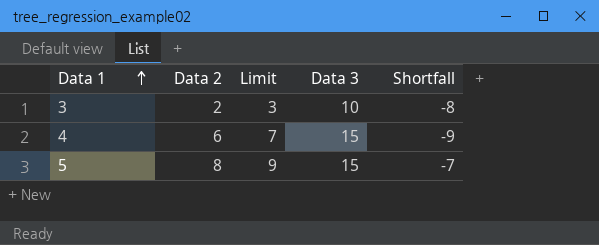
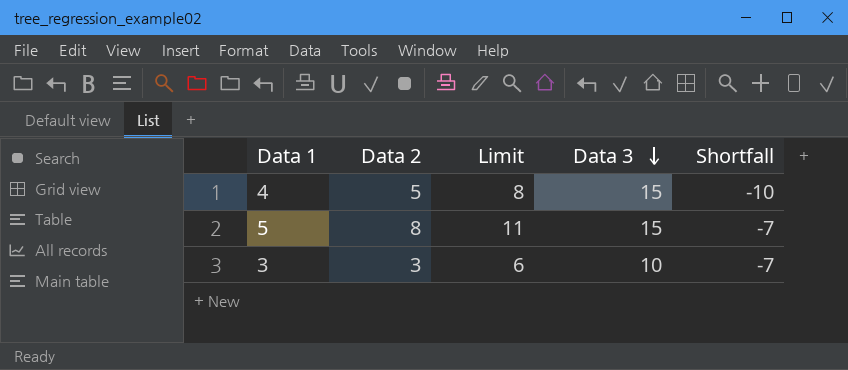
row order: Data 1 ascending -> Data 3 descending
column Limit | formula: [Data 2] + 1 -> [Data 2] + 3
4 | Data 2: 6 -> 5
4 | Shortfall: -9 -> -10
3 | Data 2: 2 -> 3
3 | Shortfall: -8 -> -7

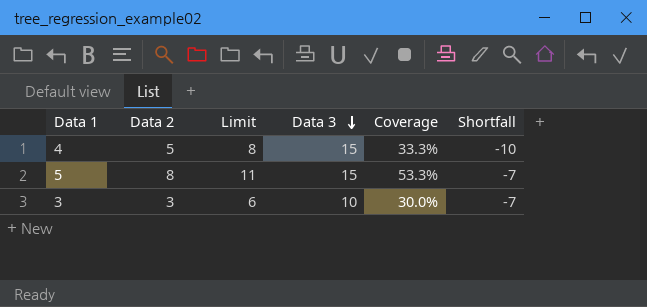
column Coverage | formula: none -> [Data 2] / [Data 3]

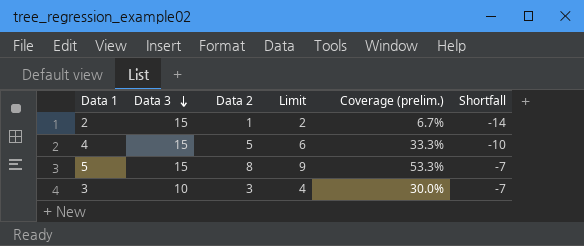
column Data 3 | position: 4 -> 2
column Limit | formula: [Data 2] + 3 -> [Data 2] + 1
column name: Coverage -> Coverage (prelim.)
row 2: none -> 15 | 1 | 2 | 6.7% | -14

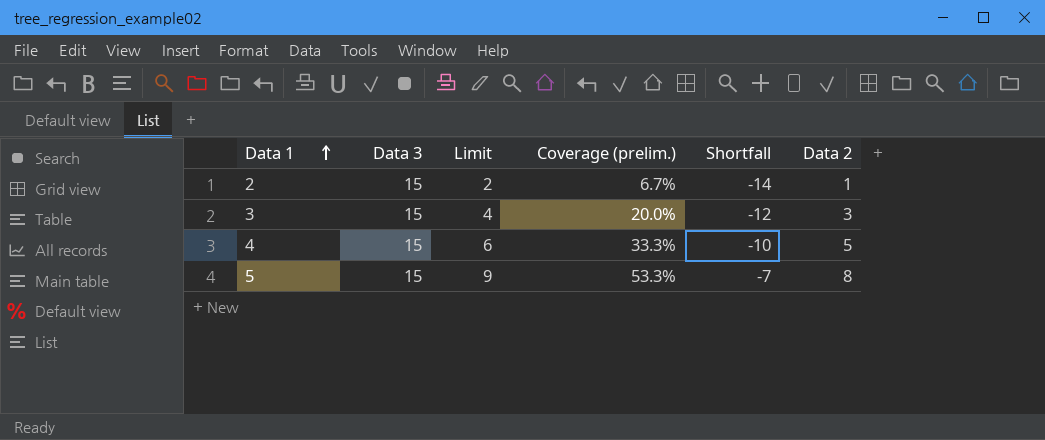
row order: Data 3 descending -> Data 1 ascending
column Data 2 | position: 3 -> 6
3 | Data 3: 10 -> 15
3 | Coverage (prelim.): 30.0% -> 20.0%
3 | Shortfall: -7 -> -12

